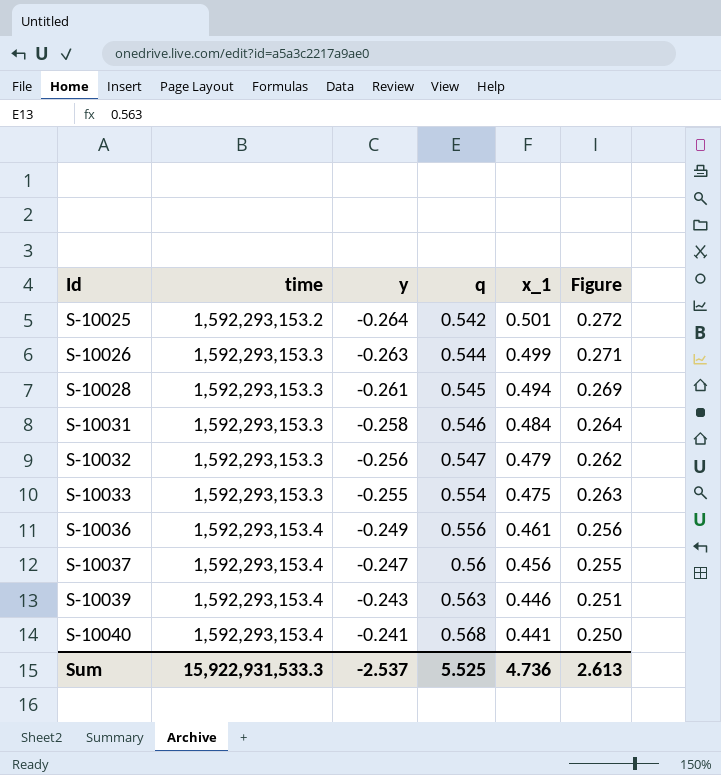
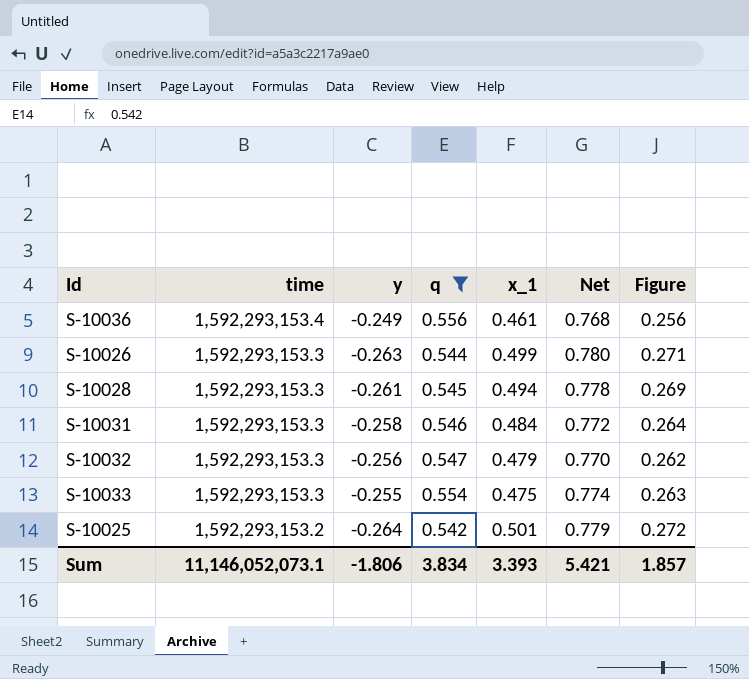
filter: none -> q <= 0.556
row order: Id ascending -> time descending
column Net | formula: none -> [y] + [q] + [x_1]
Sum | time: 15,922,931,533.3 -> 11,146,052,073.1
Sum | y: -2.537 -> -1.806
Sum | q: 5.525 -> 3.834
Sum | x_1: 4.736 -> 3.393
Sum | Figure: 2.613 -> 1.857

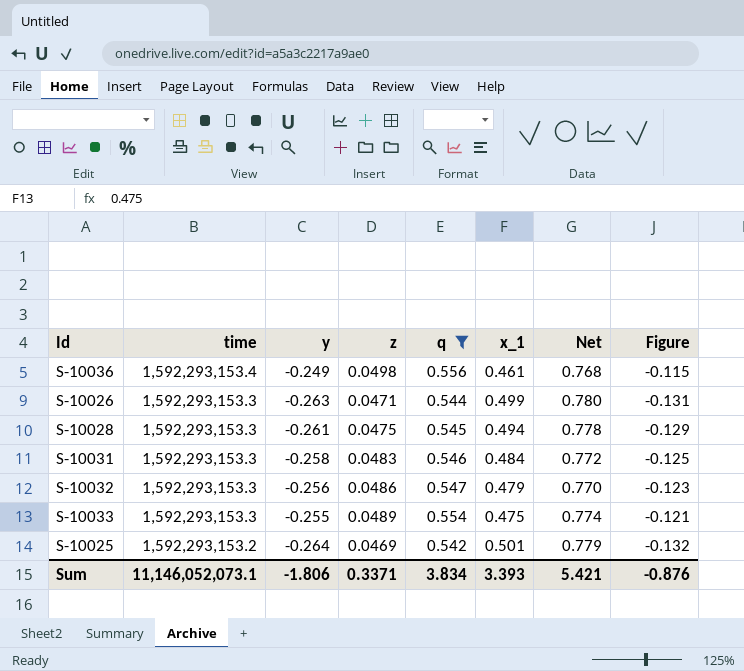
column z | position: none -> 4
column Figure | formula: [q] * [x_1] -> [y] * [x_1]
Sum | Figure: 1.857 -> -0.876

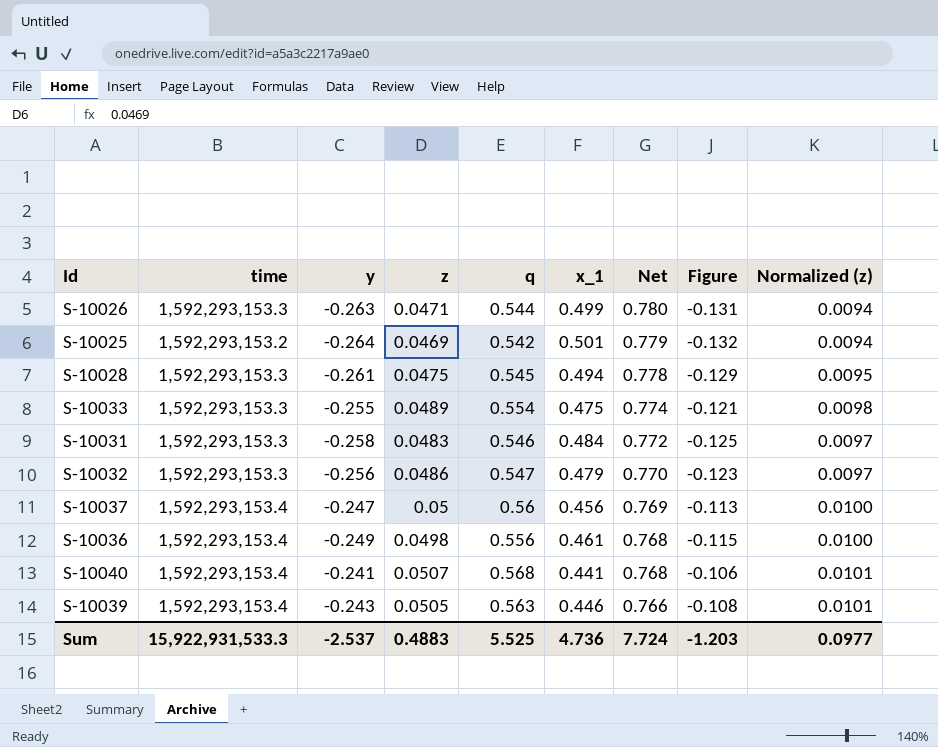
filter: q <= 0.556 -> none
row order: time descending -> Net descending
column Normalized (z) | formula: none -> [z] * 0.2
Sum | time: 11,146,052,073.1 -> 15,922,931,533.3
Sum | y: -1.806 -> -2.537
Sum | z: 0.3371 -> 0.4883
Sum | q: 3.834 -> 5.525
Sum | x_1: 3.393 -> 4.736
Sum | Net: 5.421 -> 7.724
Sum | Figure: -0.876 -> -1.203

